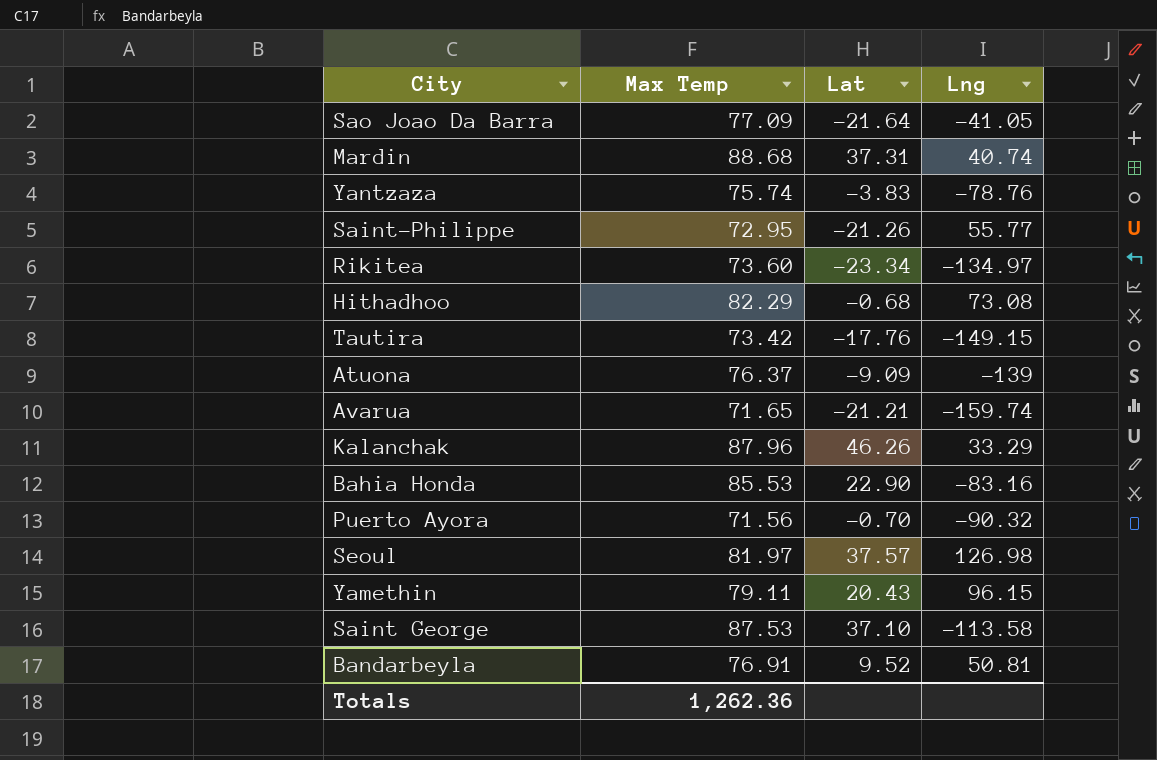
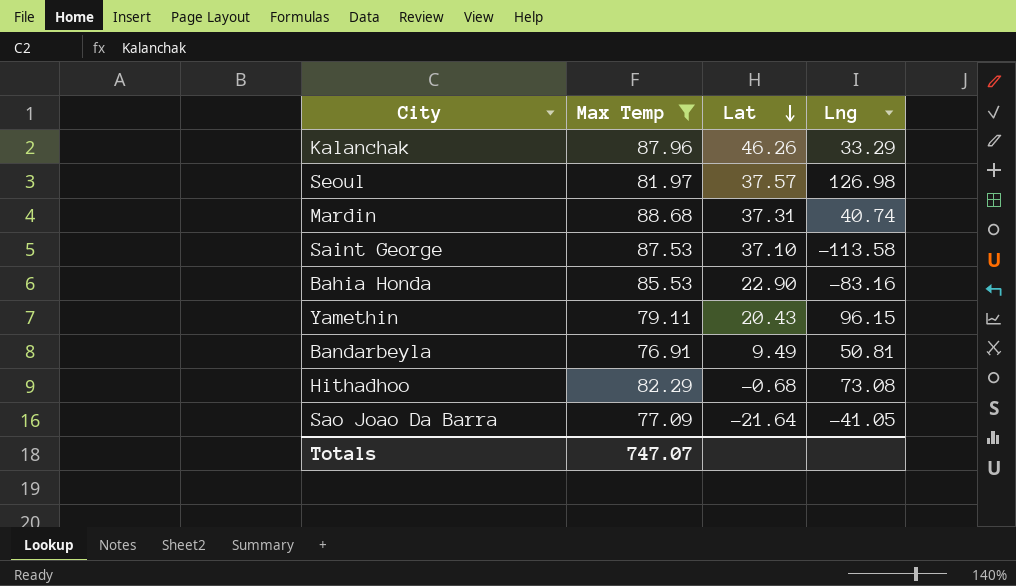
filter: none -> Max Temp >= 76.91
row order: none -> Lat descending
Bandarbeyla | Lat: 9.52 -> 9.49
Totals | Max Temp: 1,262.36 -> 747.07

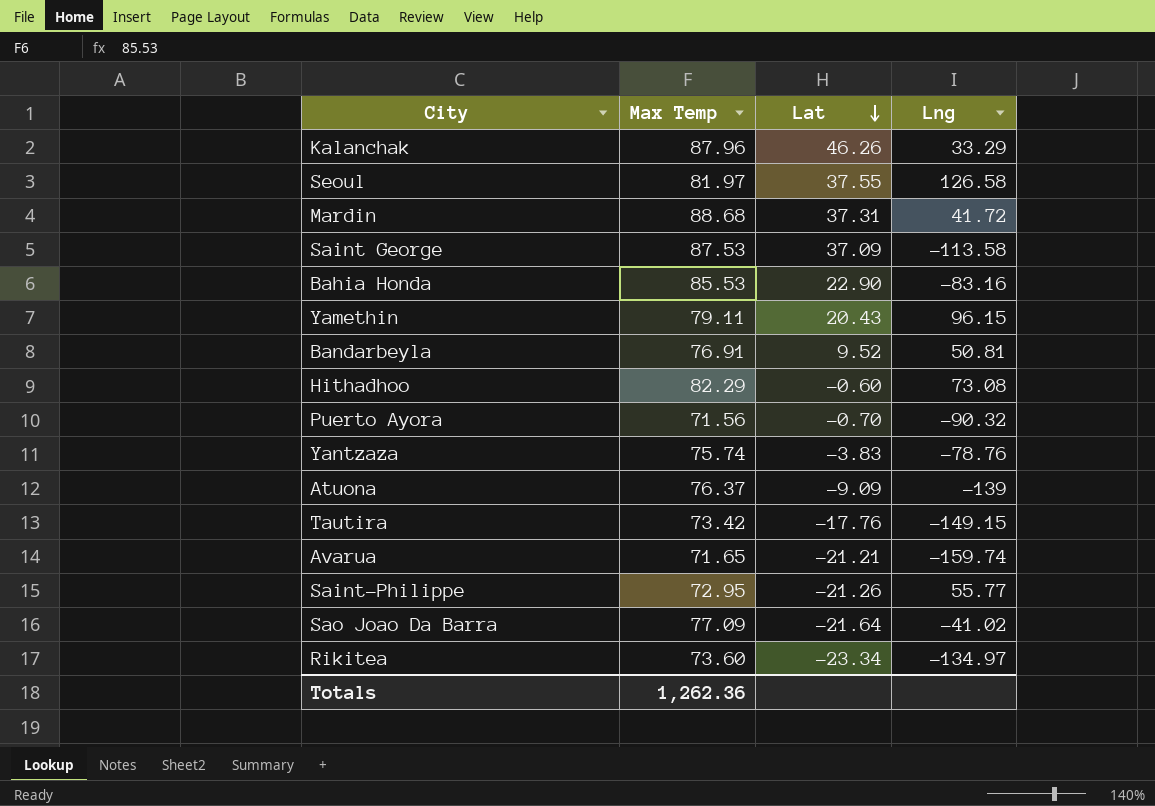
filter: Max Temp >= 76.91 -> none
Seoul | Lat: 37.57 -> 37.55
Seoul | Lng: 126.98 -> 126.58
Mardin | Lng: 40.74 -> 41.72
Saint George | Lat: 37.10 -> 37.09
Bandarbeyla | Lat: 9.49 -> 9.52
Hithadhoo | Lat: -0.68 -> -0.60
Sao Joao Da Barra | Lng: -41.05 -> -41.02
Totals | Max Temp: 747.07 -> 1,262.36

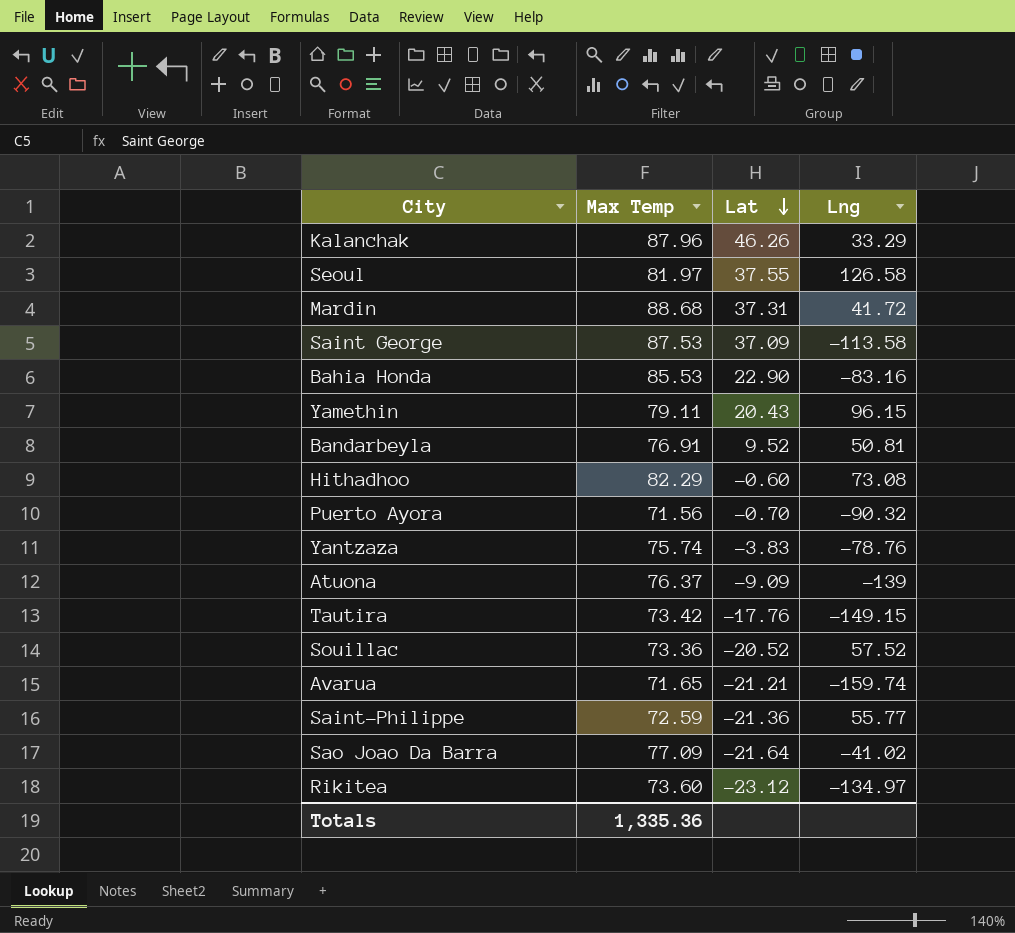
row Souillac: none -> 73.36 | -20.52 | 57.52
Saint-Philippe | Max Temp: 72.95 -> 72.59
Saint-Philippe | Lat: -21.26 -> -21.36
Rikitea | Lat: -23.34 -> -23.12
Totals | Max Temp: 1,262.36 -> 1,335.36

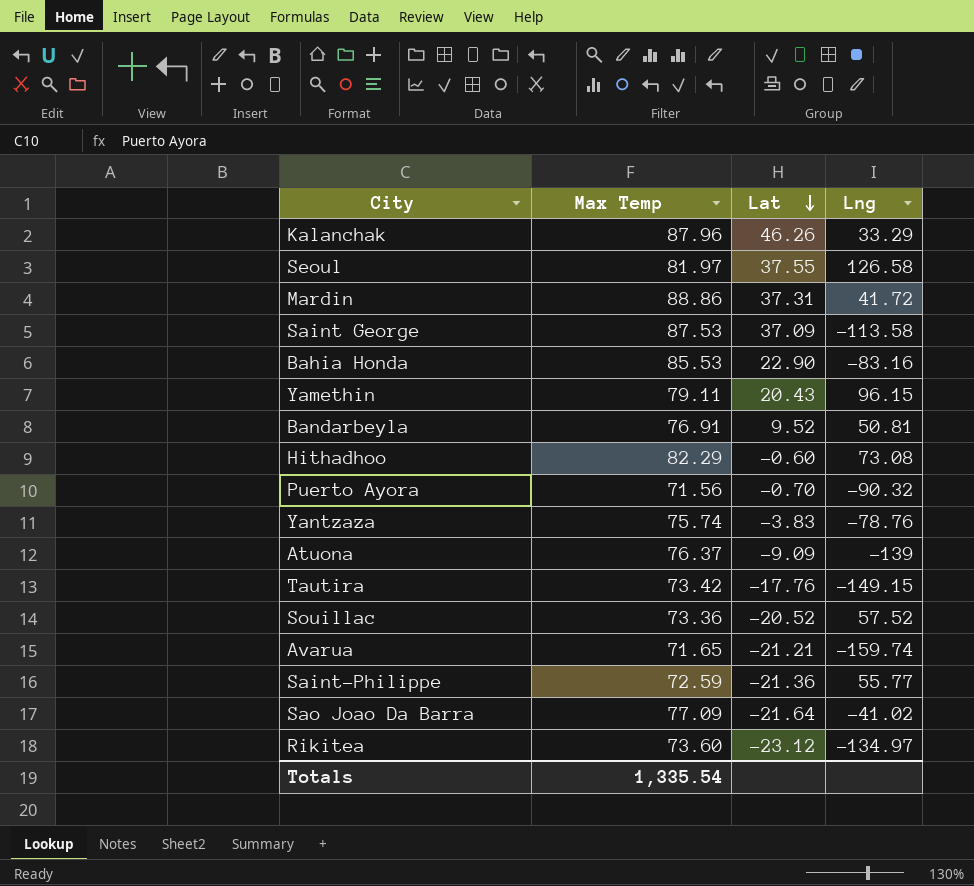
Mardin | Max Temp: 88.68 -> 88.86
Totals | Max Temp: 1,335.36 -> 1,335.54

